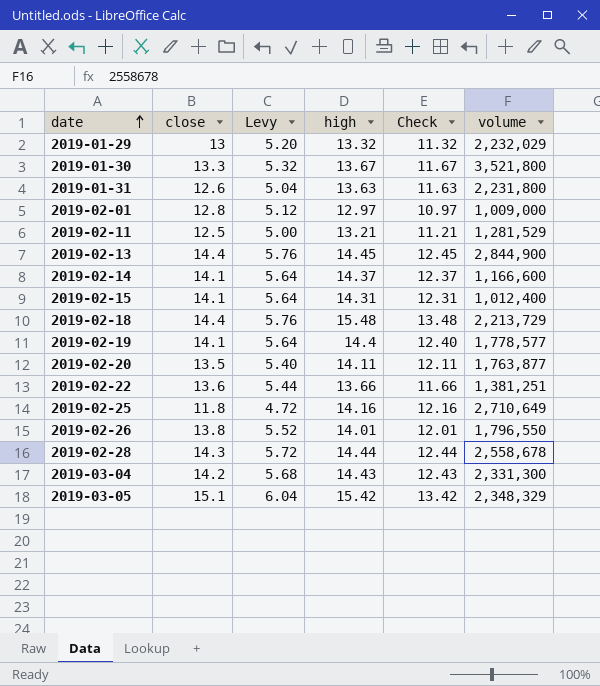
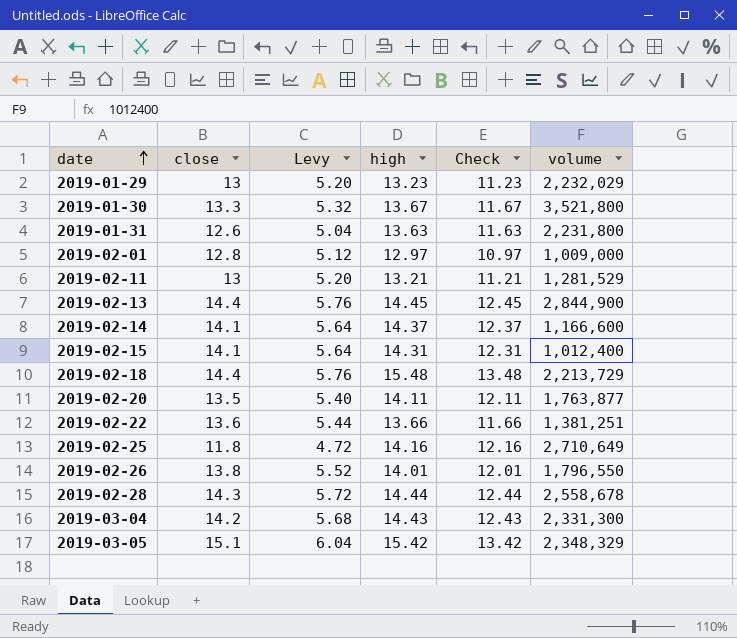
row 2019-02-19: 14.1 | 5.64 | 14.4 | 12.40 | 1,778,577 -> none
2019-01-29 | high: 13.32 -> 13.23
2019-01-29 | Check: 11.32 -> 11.23
2019-02-11 | close: 12.5 -> 13
2019-02-11 | Levy: 5.00 -> 5.20

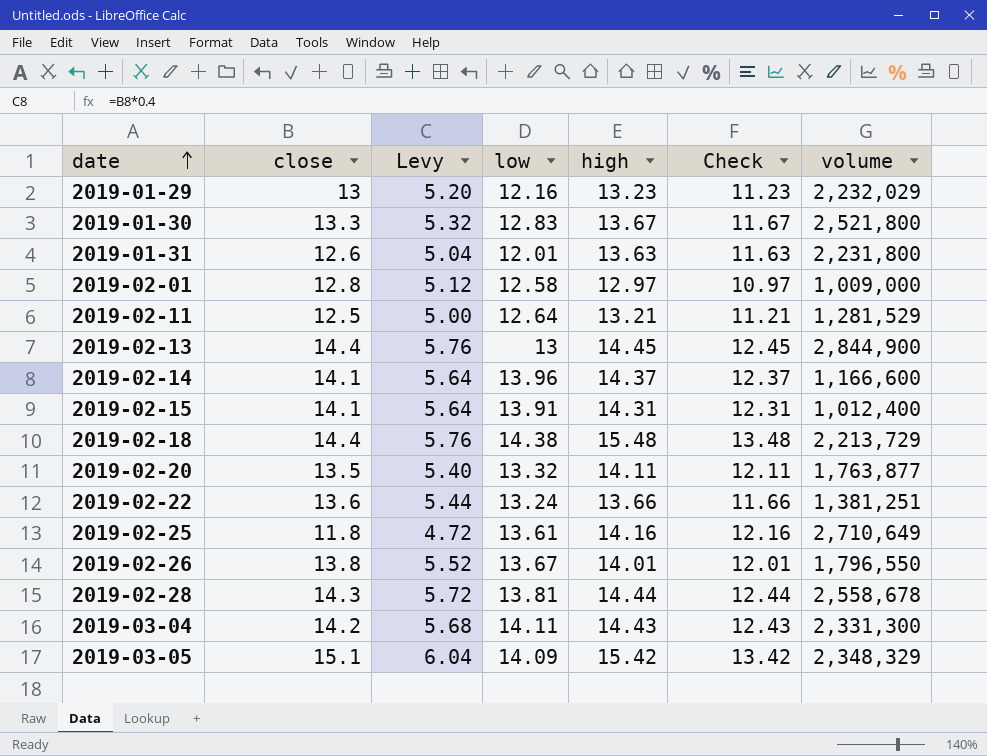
column low | position: none -> 4
2019-01-30 | volume: 3,521,800 -> 2,521,800
2019-02-11 | close: 13 -> 12.5
2019-02-11 | Levy: 5.20 -> 5.00

